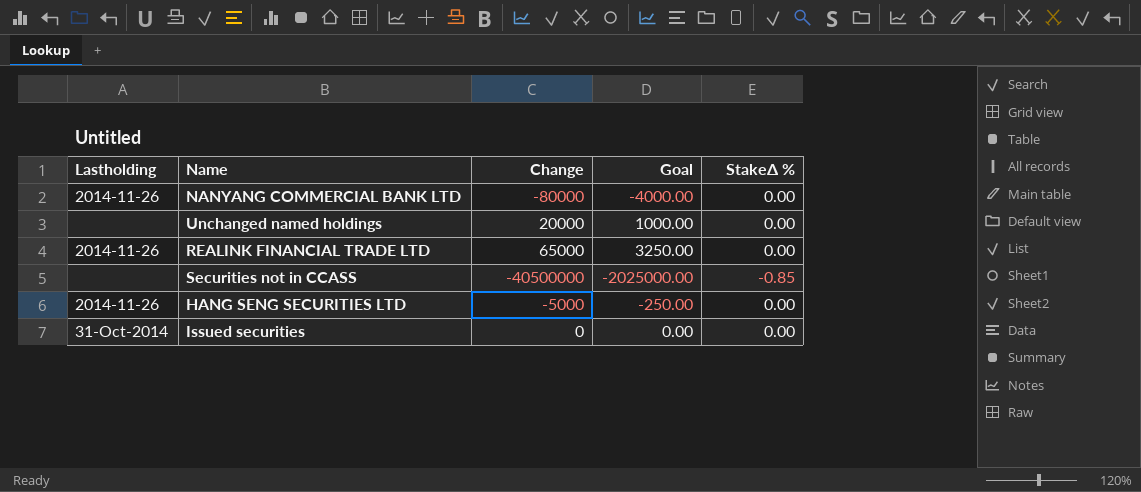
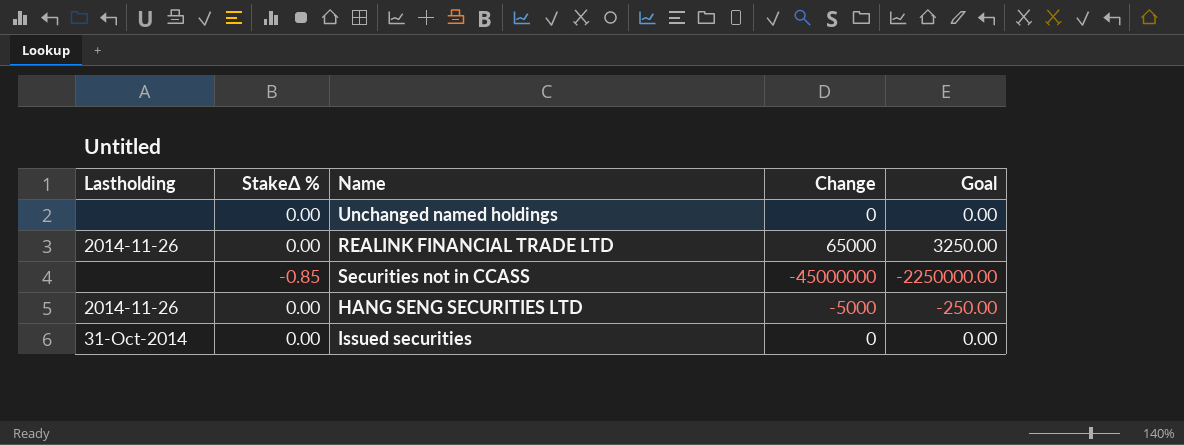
column StakeΔ % | position: 5 -> 2
row NANYANG COMMERCIAL BANK LTD: 2014-11-26 | -80000 | -4000.00 | 0.00 -> none
Unchanged named holdings | Change: 20000 -> 0
Unchanged named holdings | Goal: 1000.00 -> 0.00
Securities not in CCASS | Change: -40500000 -> -45000000
Securities not in CCASS | Goal: -2025000.00 -> -2250000.00

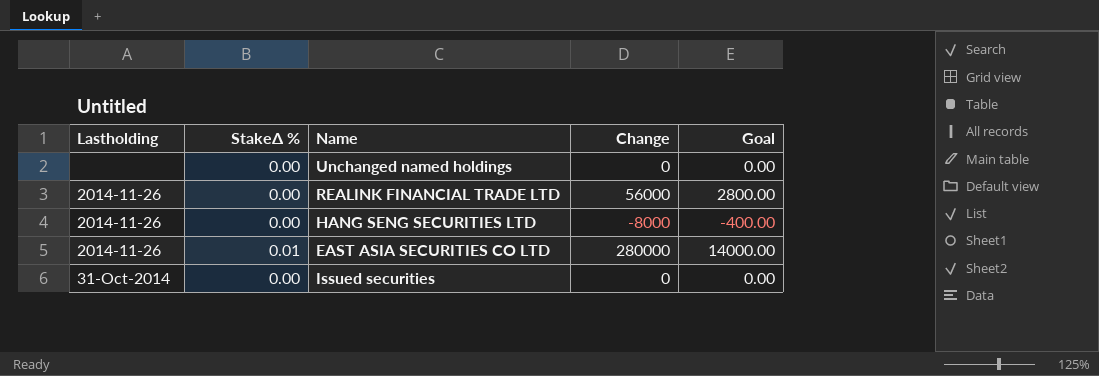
row Securities not in CCASS: none | -0.85 | -45000000 | -2250000.00 -> none
REALINK FINANCIAL TRADE LTD | Change: 65000 -> 56000
REALINK FINANCIAL TRADE LTD | Goal: 3250.00 -> 2800.00
HANG SENG SECURITIES LTD | Change: -5000 -> -8000
HANG SENG SECURITIES LTD | Goal: -250.00 -> -400.00
row EAST ASIA SECURITIES CO LTD: none -> 2014-11-26 | 0.01 | 280000 | 14000.00

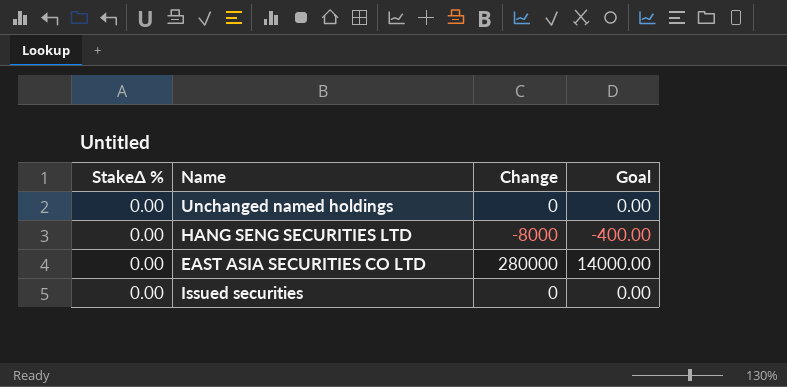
column Lastholding | position: 1 -> none
row REALINK FINANCIAL TRADE LTD: 2014-11-26 | 0.00 | 56000 | 2800.00 -> none
EAST ASIA SECURITIES CO LTD | StakeΔ %: 0.01 -> 0.00

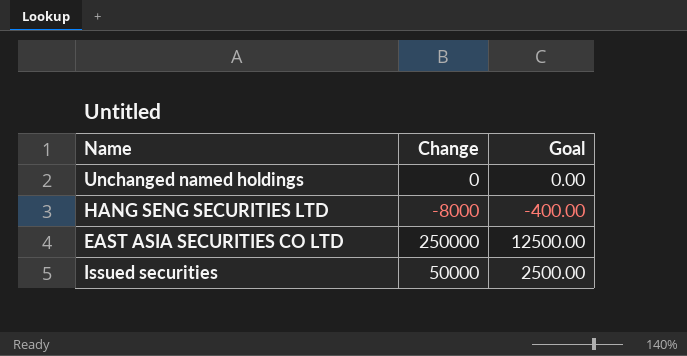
column StakeΔ % | position: 1 -> none
EAST ASIA SECURITIES CO LTD | Change: 280000 -> 250000
EAST ASIA SECURITIES CO LTD | Goal: 14000.00 -> 12500.00
Issued securities | Change: 0 -> 50000
Issued securities | Goal: 0.00 -> 2500.00

